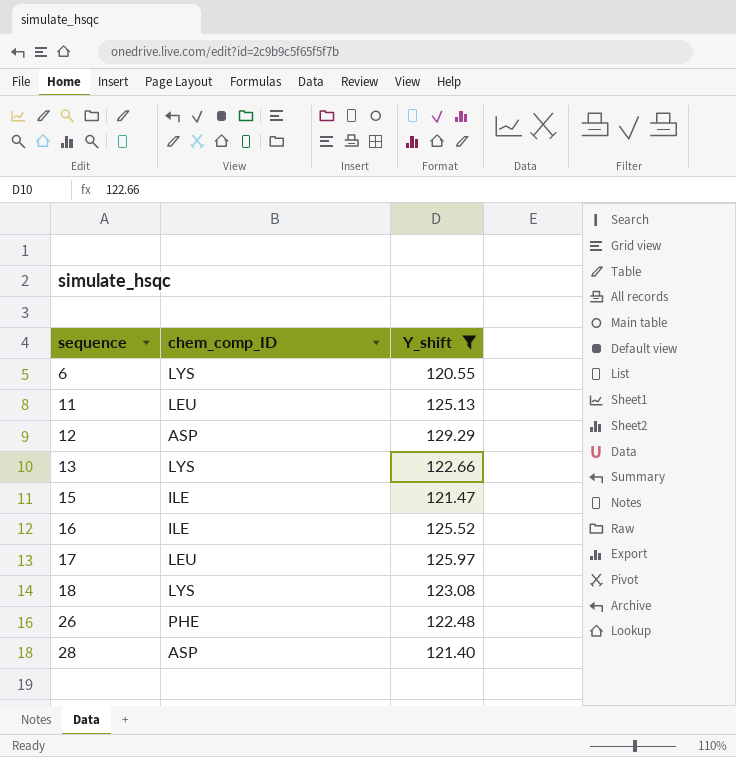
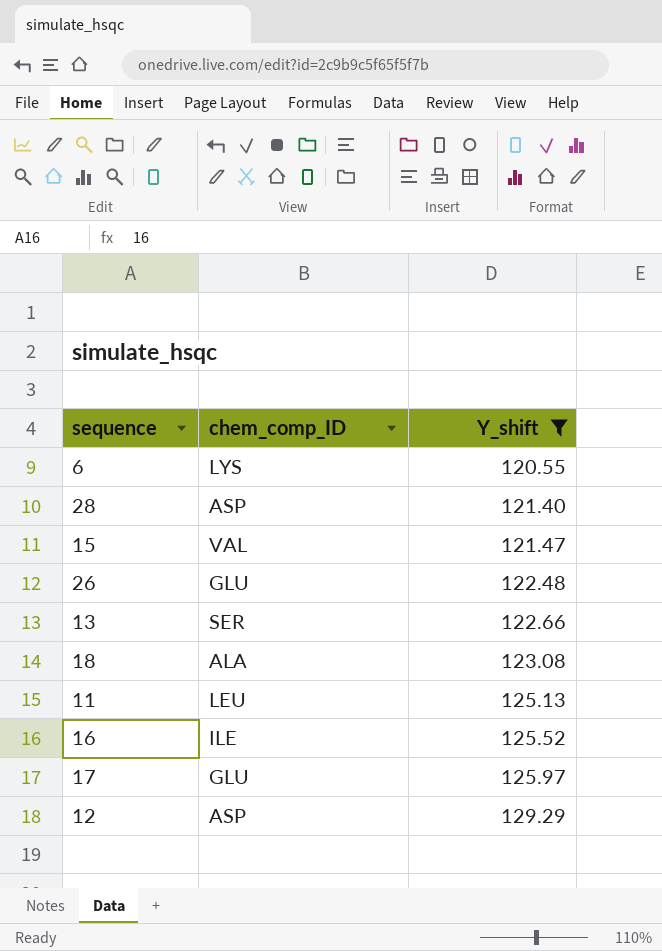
row order: sequence ascending -> Y_shift ascending
15 | chem_comp_ID: ILE -> VAL
26 | chem_comp_ID: PHE -> GLU
13 | chem_comp_ID: LYS -> SER
18 | chem_comp_ID: LYS -> ALA
17 | chem_comp_ID: LEU -> GLU

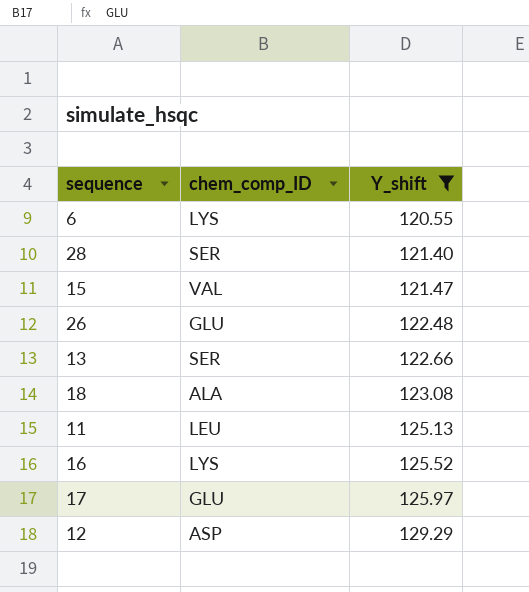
28 | chem_comp_ID: ASP -> SER
16 | chem_comp_ID: ILE -> LYS

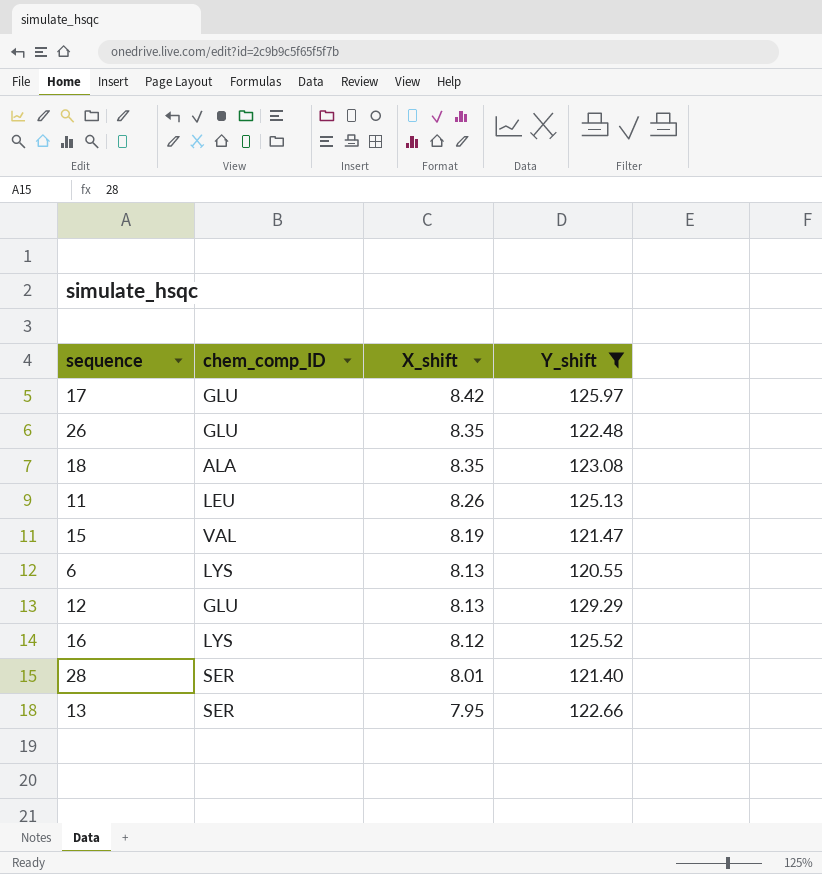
row order: Y_shift ascending -> X_shift descending
column X_shift | position: none -> 3
12 | chem_comp_ID: ASP -> GLU

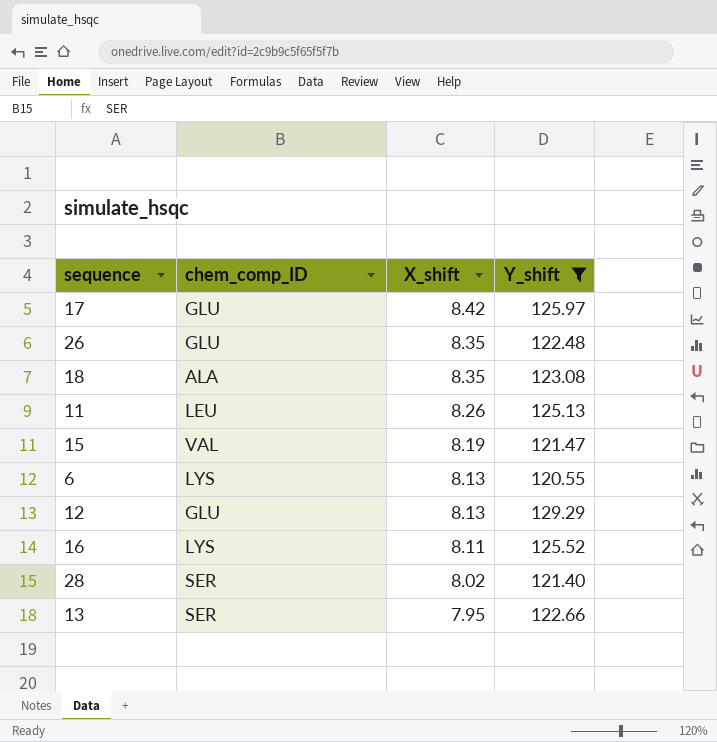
16 | X_shift: 8.12 -> 8.11
28 | X_shift: 8.01 -> 8.02

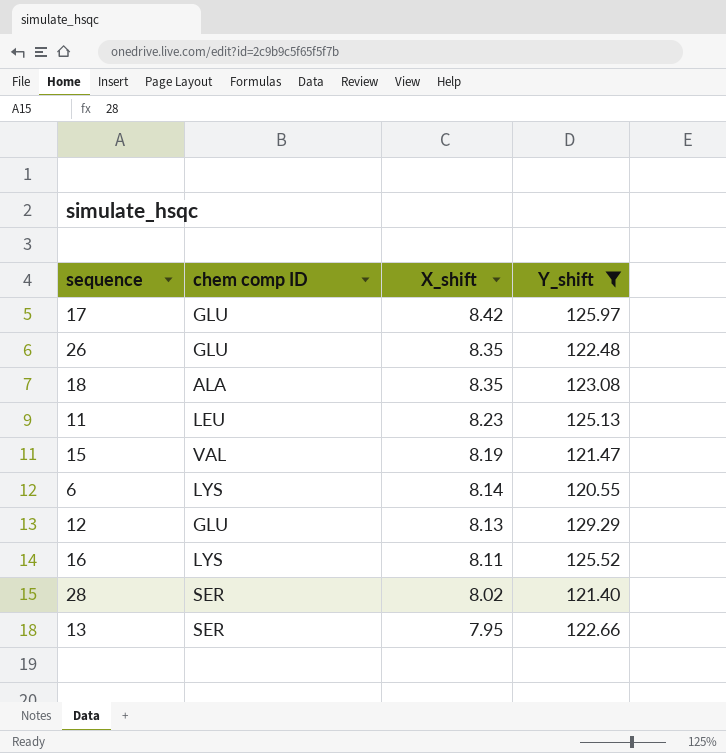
column name: chem_comp_ID -> chem comp ID
11 | X_shift: 8.26 -> 8.23
6 | X_shift: 8.13 -> 8.14

